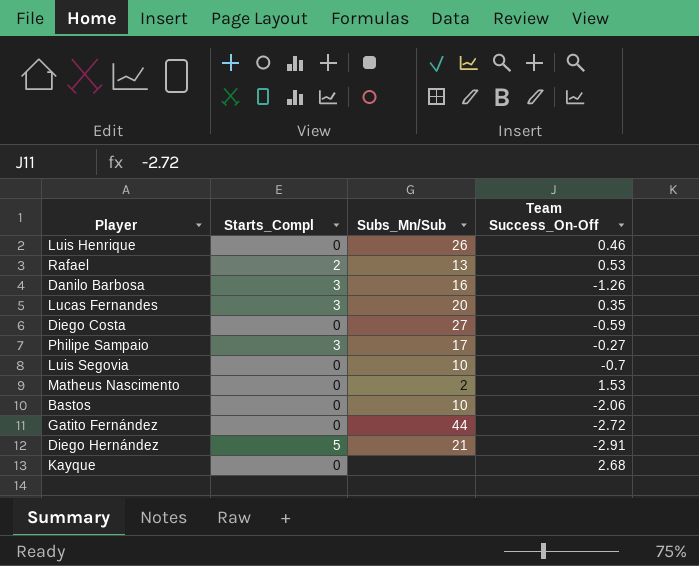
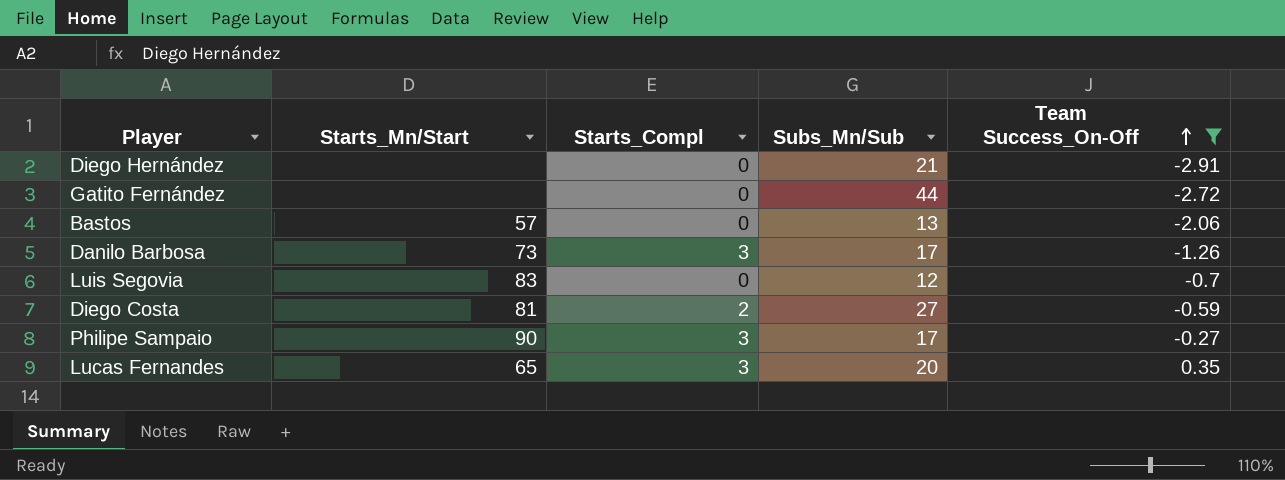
filter: none -> Team Success_On-Off <= 0.35
row order: none -> Team Success_On-Off ascending
column Starts_Mn/Start | position: none -> 2
Diego Hernández | Starts_Compl: 5 -> 0
Bastos | Subs_Mn/Sub: 10 -> 13
Danilo Barbosa | Subs_Mn/Sub: 16 -> 17
Luis Segovia | Subs_Mn/Sub: 10 -> 12
Diego Costa | Starts_Compl: 0 -> 2

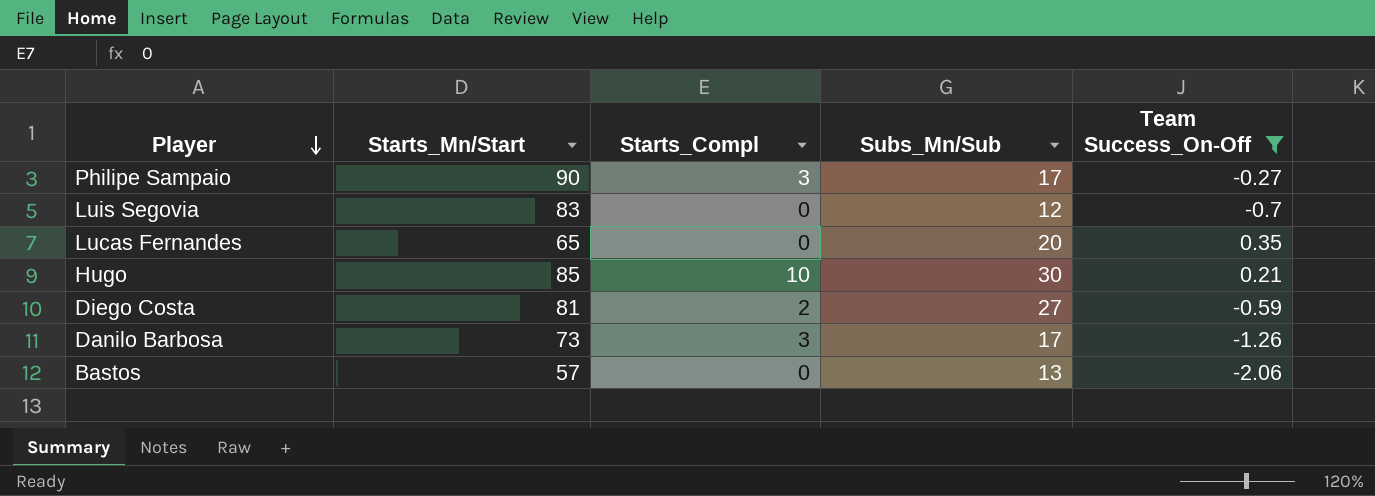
row order: Team Success_On-Off ascending -> Player descending
row Diego Hernández: none | 0 | 21 | -2.91 -> none
row Gatito Fernández: none | 0 | 44 | -2.72 -> none
Lucas Fernandes | Starts_Compl: 3 -> 0
row Hugo: none -> 85 | 10 | 30 | 0.21

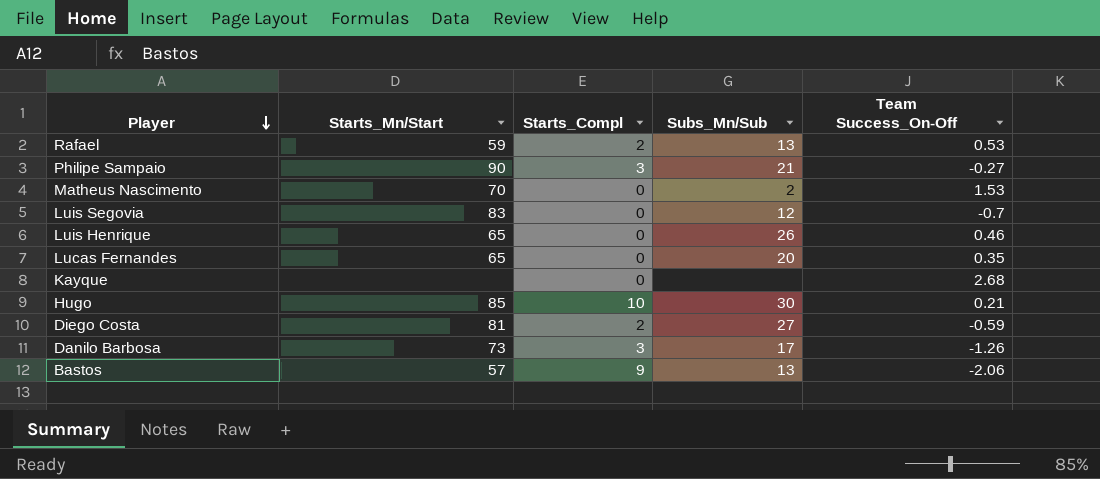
filter: Team Success_On-Off <= 0.35 -> none
Philipe Sampaio | Subs_Mn/Sub: 17 -> 21
Bastos | Starts_Compl: 0 -> 9

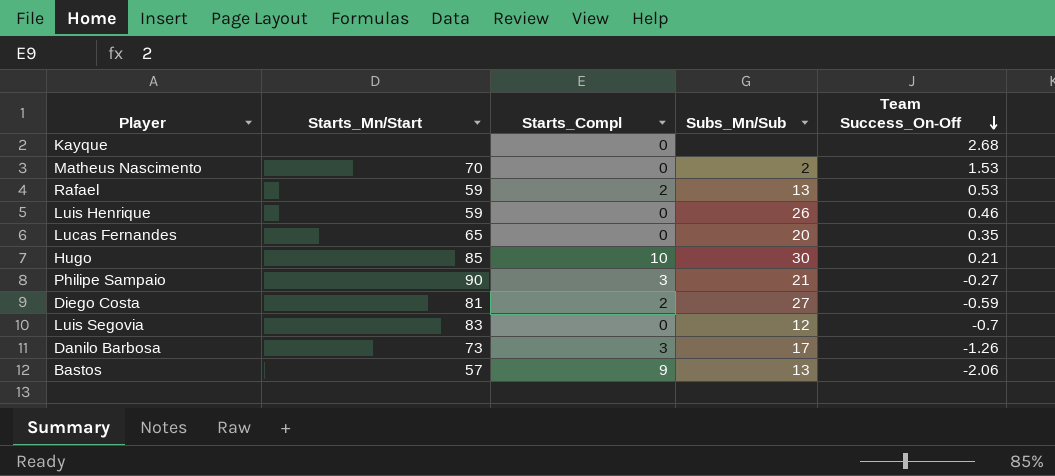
row order: Player descending -> Team Success_On-Off descending
Luis Henrique | Starts_Mn/Start: 65 -> 59

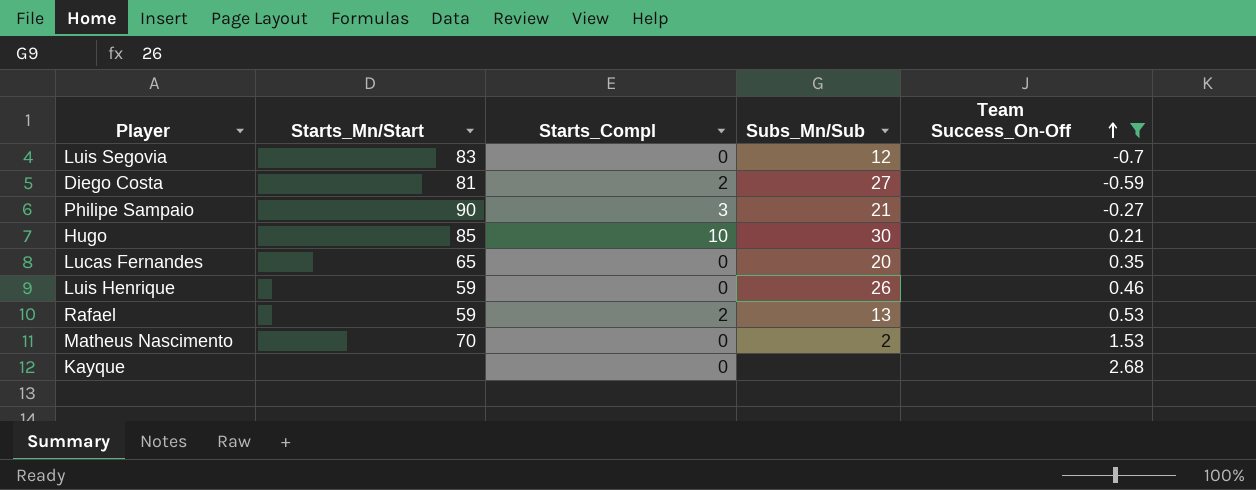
filter: none -> Team Success_On-Off >= -0.7
row order: Team Success_On-Off descending -> Team Success_On-Off ascending

